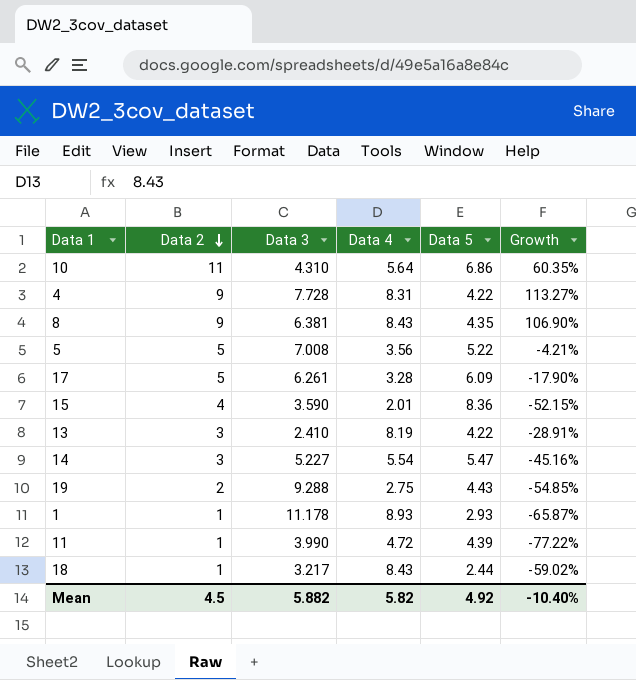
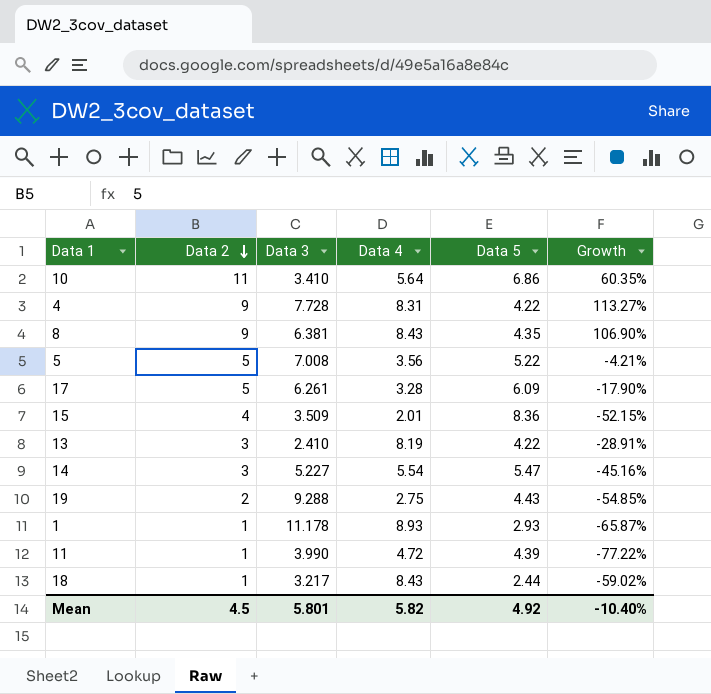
10 | Data 3: 4.310 -> 3.410
15 | Data 3: 3.590 -> 3.509
Mean | Data 3: 5.882 -> 5.801

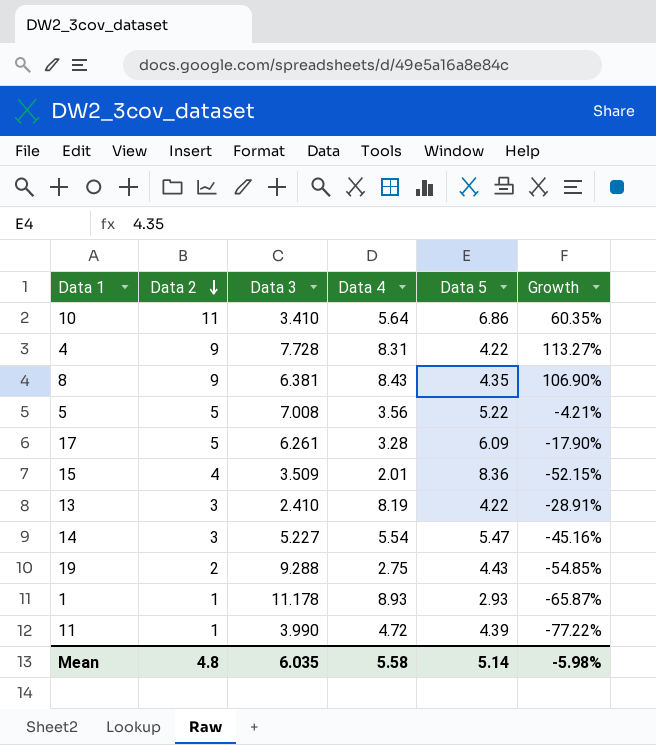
row 18: 1 | 3.217 | 8.43 | 2.44 | -59.02% -> none
Mean | Data 2: 4.5 -> 4.8
Mean | Data 3: 5.801 -> 6.035
Mean | Data 4: 5.82 -> 5.58
Mean | Data 5: 4.92 -> 5.14
Mean | Growth: -10.40% -> -5.98%

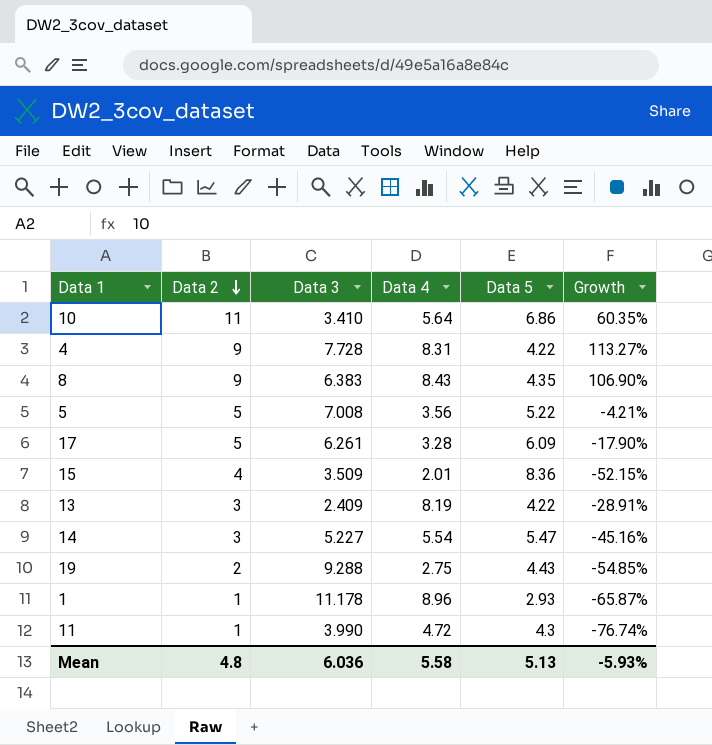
8 | Data 3: 6.381 -> 6.383
13 | Data 3: 2.410 -> 2.409
1 | Data 4: 8.93 -> 8.96
11 | Data 5: 4.39 -> 4.3
11 | Growth: -77.22% -> -76.74%
Mean | Data 3: 6.035 -> 6.036
Mean | Data 5: 5.14 -> 5.13
Mean | Growth: -5.98% -> -5.93%

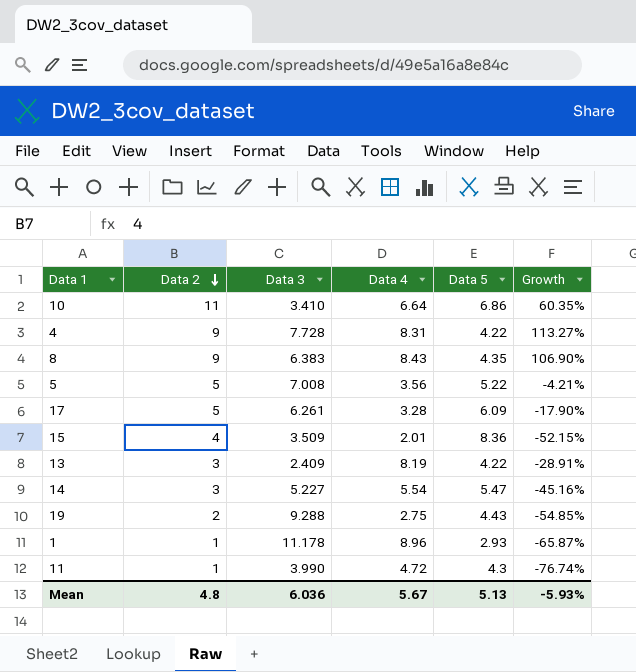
10 | Data 4: 5.64 -> 6.64
Mean | Data 4: 5.58 -> 5.67

